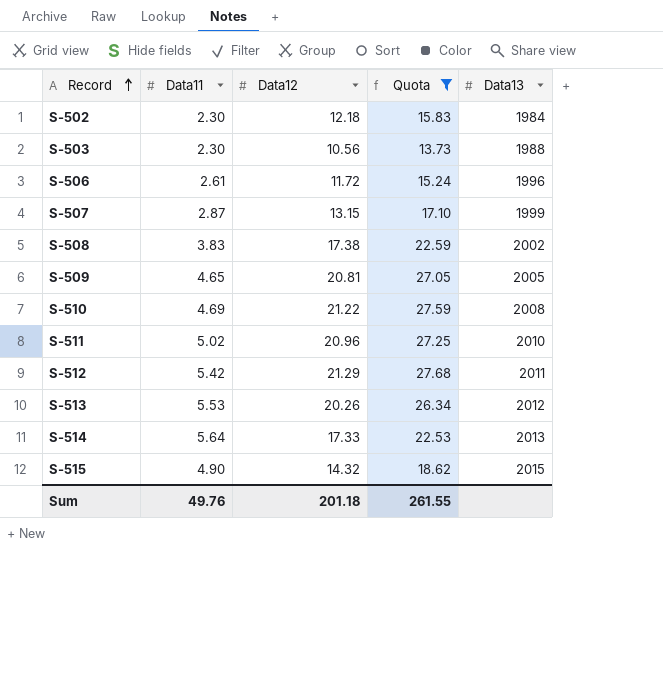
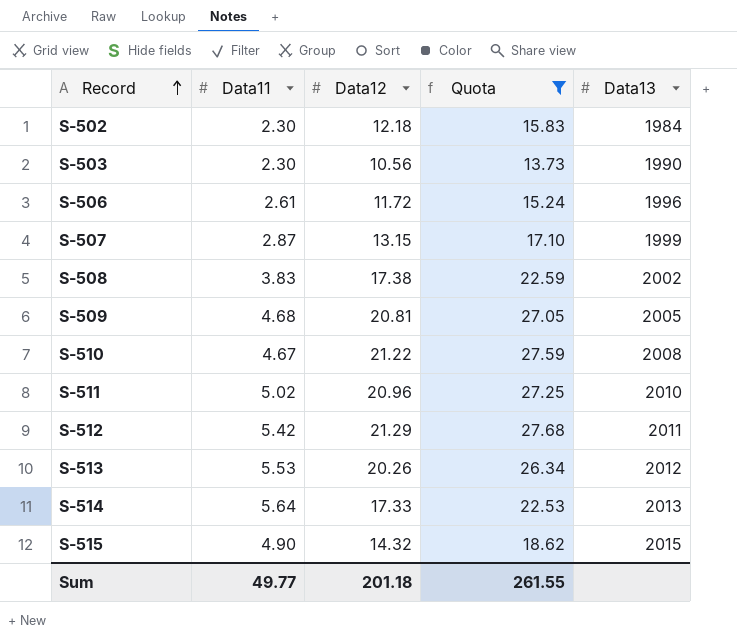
S-503 | Data13: 1988 -> 1990
S-509 | Data11: 4.65 -> 4.68
S-510 | Data11: 4.69 -> 4.67
Sum | Data11: 49.76 -> 49.77

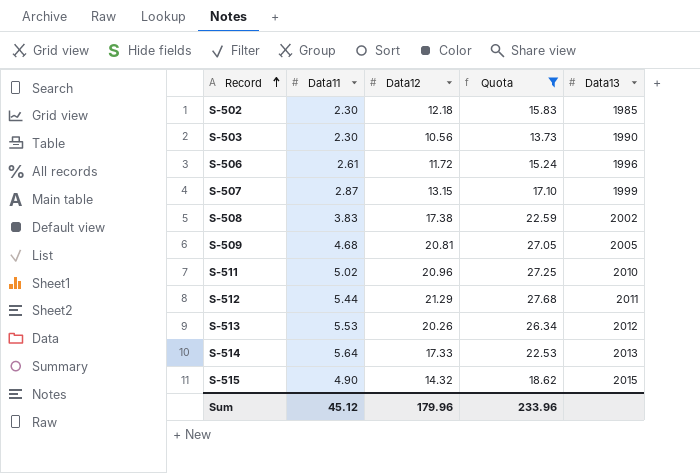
row S-510: 4.67 | 21.22 | 27.59 | 2008 -> none
S-502 | Data13: 1984 -> 1985
S-512 | Data11: 5.42 -> 5.44
Sum | Data11: 49.77 -> 45.12
Sum | Data12: 201.18 -> 179.96
Sum | Quota: 261.55 -> 233.96

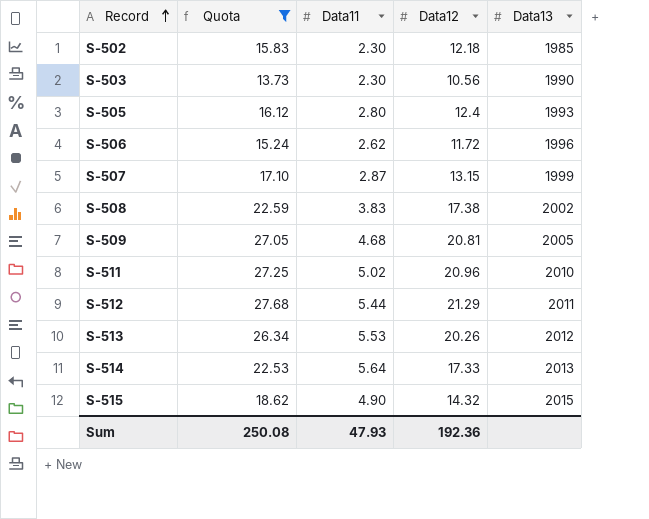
column Quota | position: 4 -> 2
row S-505: none -> 16.12 | 2.80 | 12.4 | 1993
S-506 | Data11: 2.61 -> 2.62
Sum | Quota: 233.96 -> 250.08
Sum | Data11: 45.12 -> 47.93
Sum | Data12: 179.96 -> 192.36

